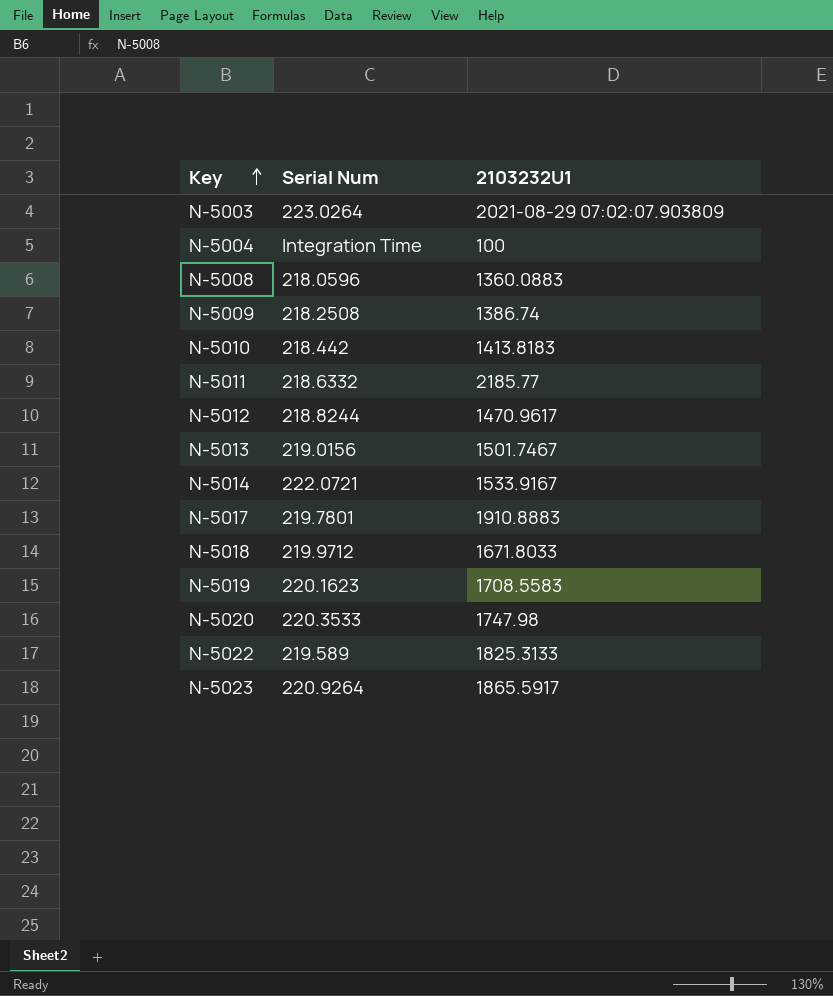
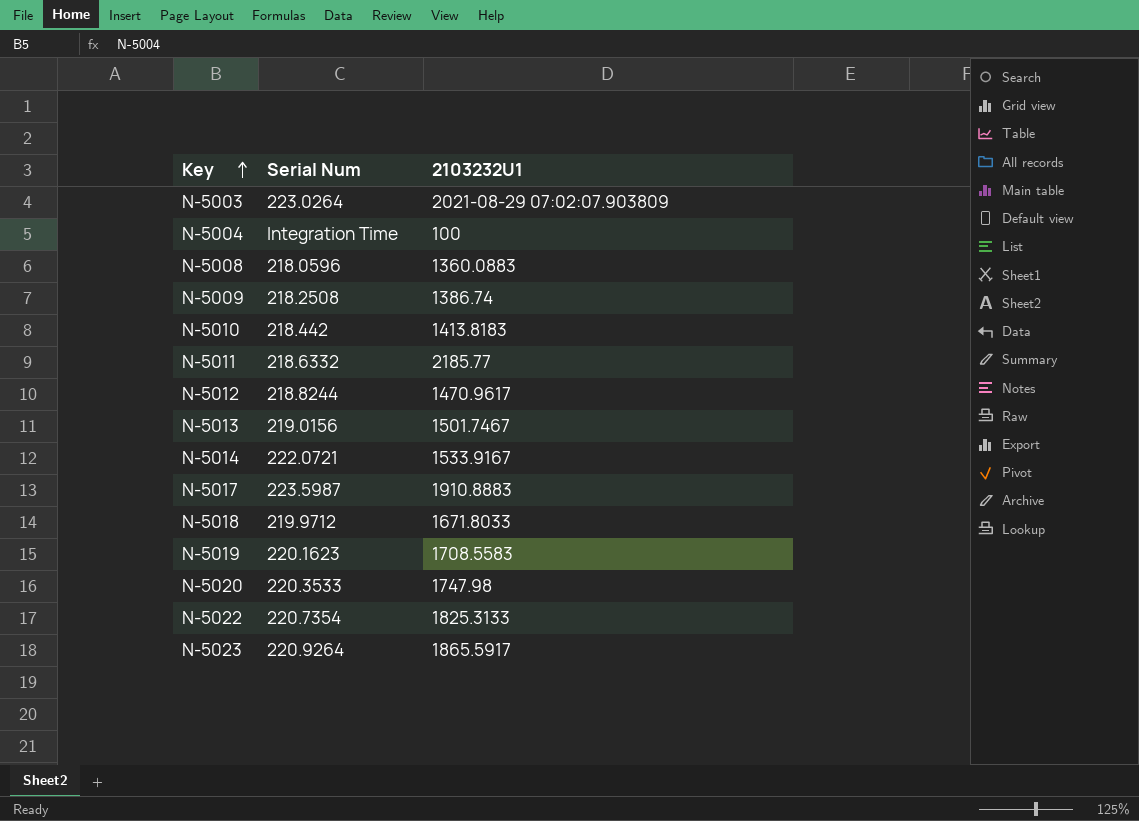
N-5017 | Serial Num: 219.7801 -> 223.5987
N-5022 | Serial Num: 219.589 -> 220.7354

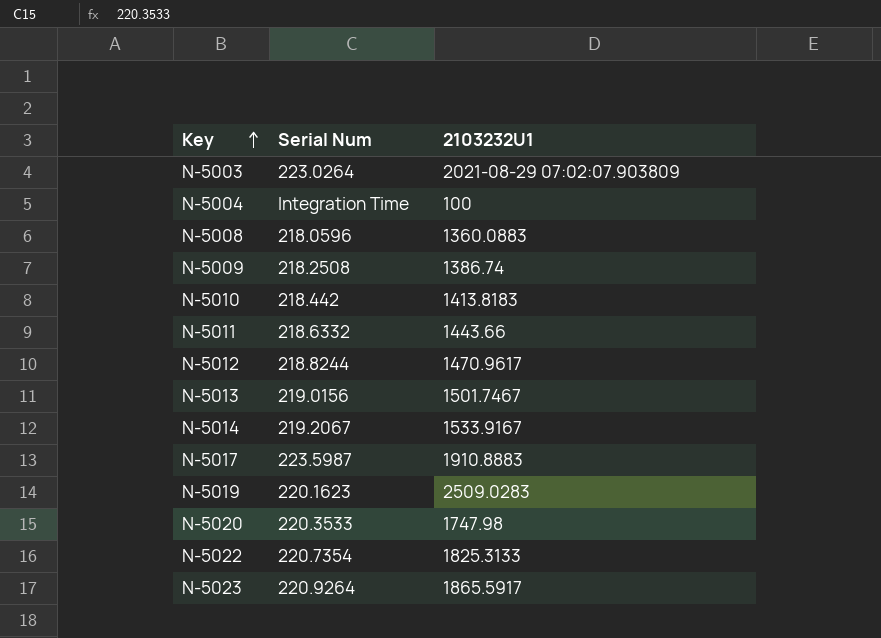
row N-5018: 219.9712 | 1671.8033 -> none
N-5011 | 2103232U1: 2185.77 -> 1443.66
N-5014 | Serial Num: 222.0721 -> 219.2067
N-5019 | 2103232U1: 1708.5583 -> 2509.0283

